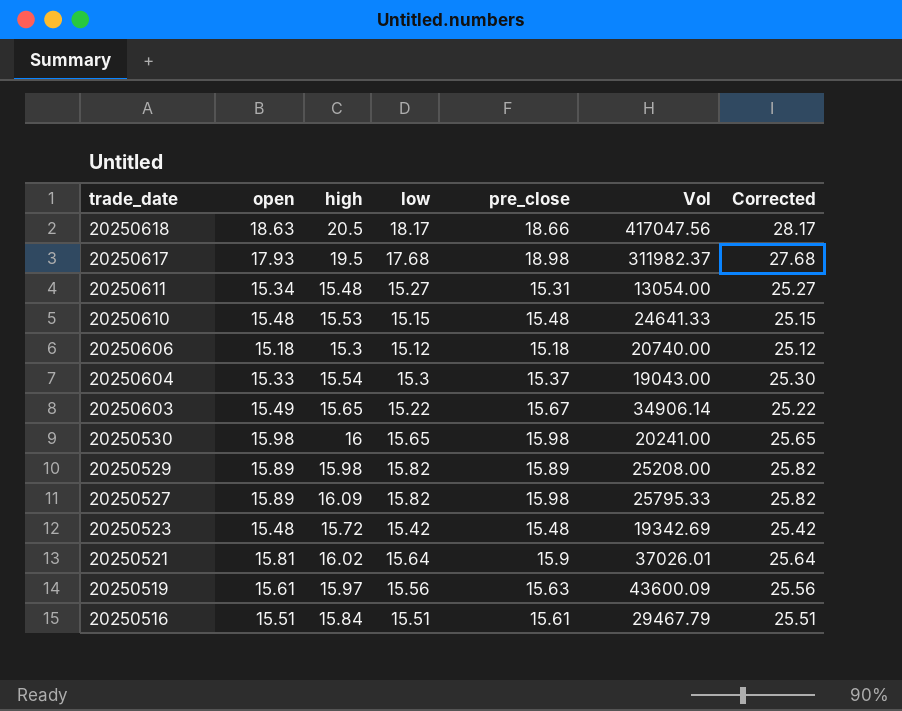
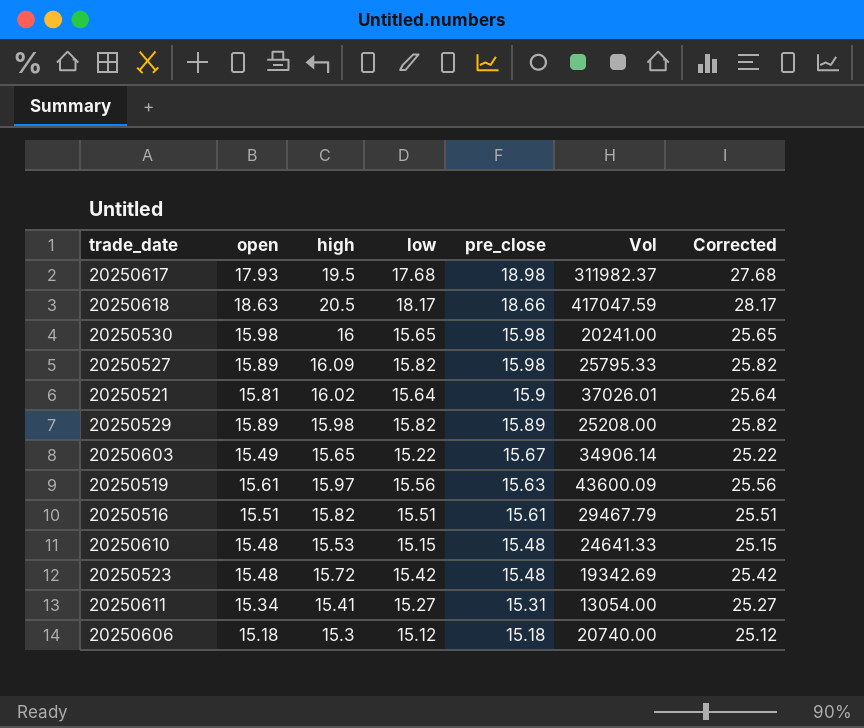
row order: trade_date descending -> pre_close descending
row 20250604: 15.33 | 15.54 | 15.3 | 15.37 | 19043.00 | 25.30 -> none
20250618 | Vol: 417047.56 -> 417047.59
20250516 | high: 15.84 -> 15.82
20250611 | high: 15.48 -> 15.41

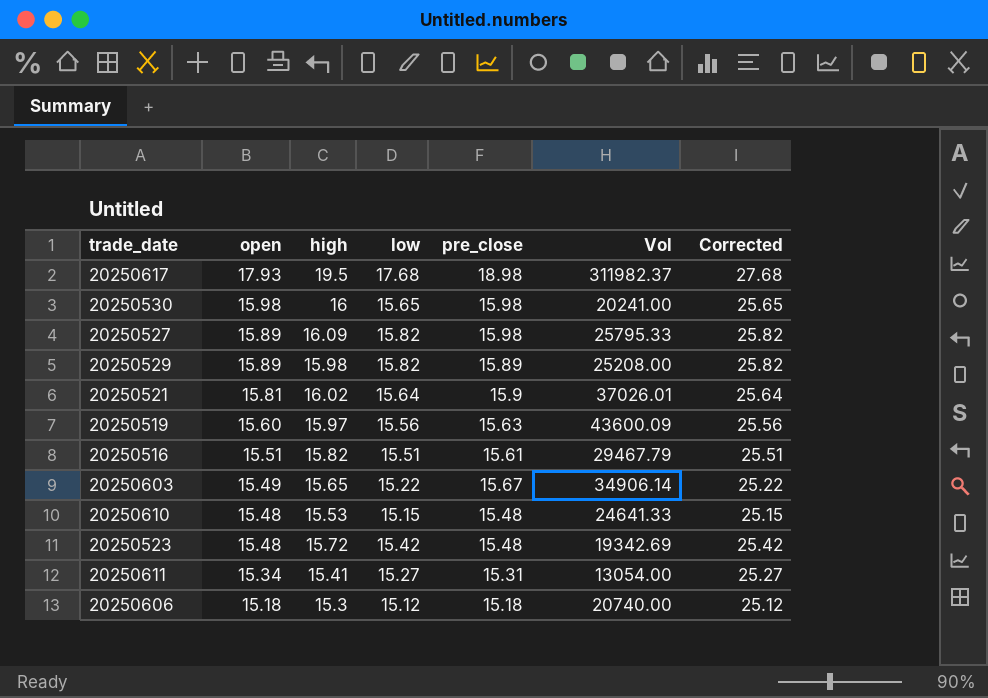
row order: pre_close descending -> open descending
row 20250618: 18.63 | 20.5 | 18.17 | 18.66 | 417047.59 | 28.17 -> none
20250519 | open: 15.61 -> 15.60

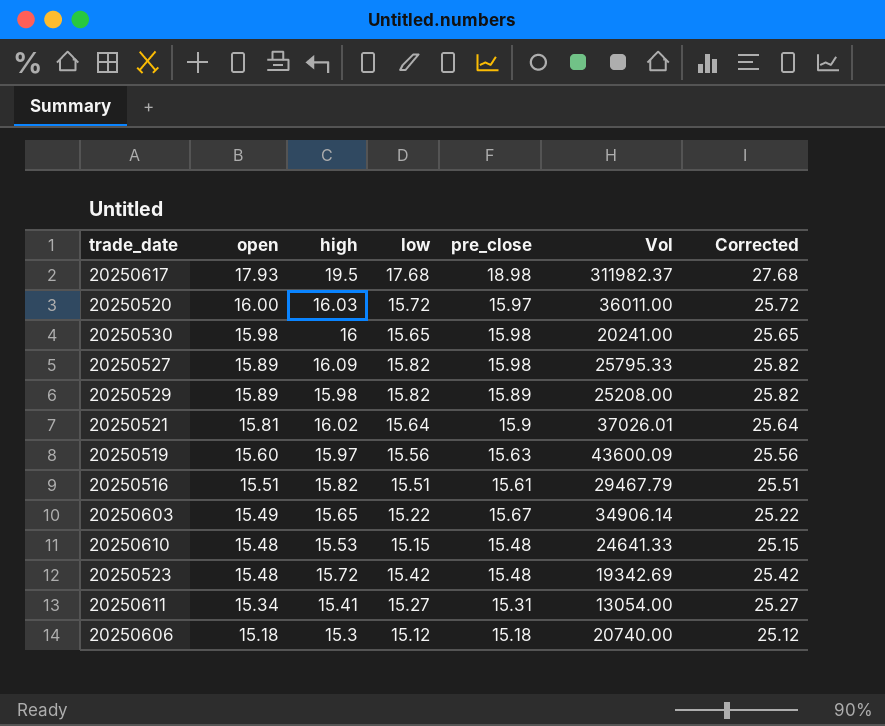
row 20250520: none -> 16.00 | 16.03 | 15.72 | 15.97 | 36011.00 | 25.72

